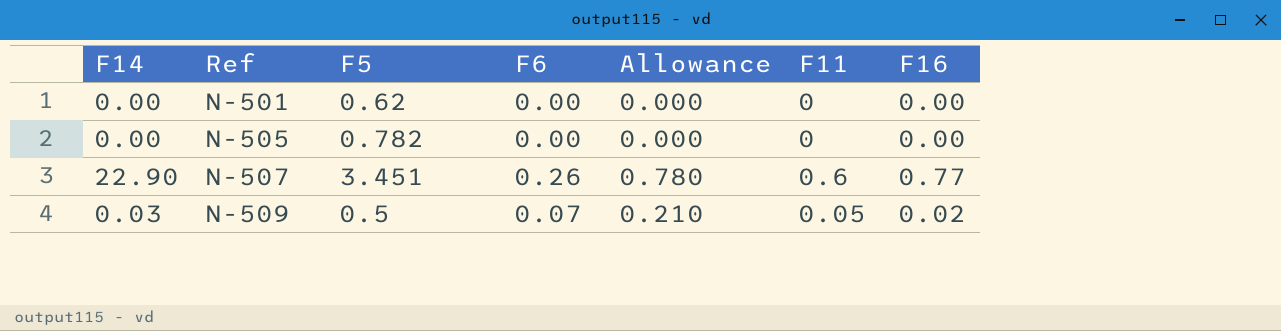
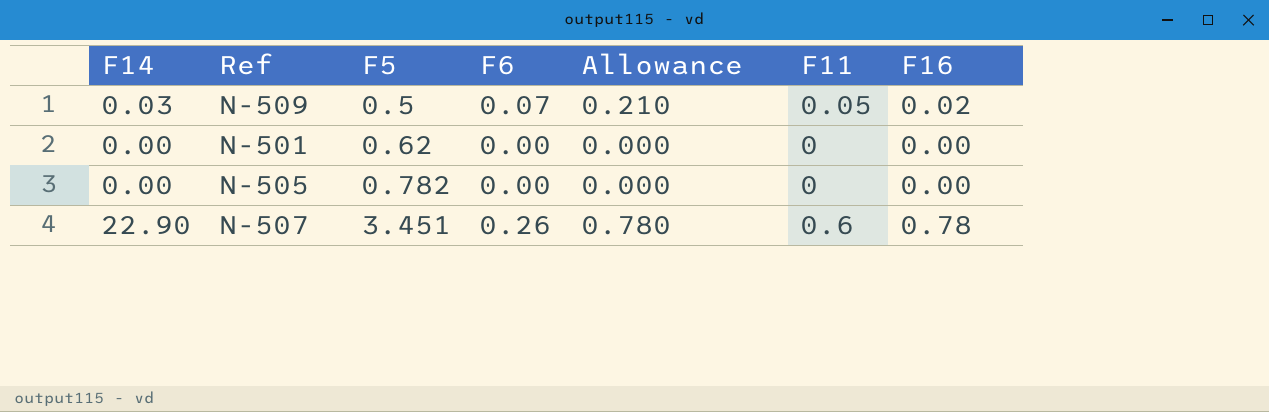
row order: Ref ascending -> F5 ascending
N-507 | F16: 0.77 -> 0.78

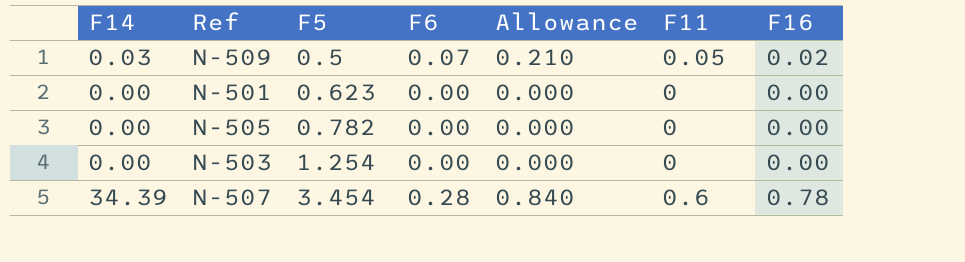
N-501 | F5: 0.62 -> 0.623
row N-503: none -> 0.00 | 1.254 | 0.00 | 0.000 | 0 | 0.00
N-507 | F14: 22.90 -> 34.39
N-507 | F5: 3.451 -> 3.454
N-507 | F6: 0.26 -> 0.28
N-507 | Allowance: 0.780 -> 0.840

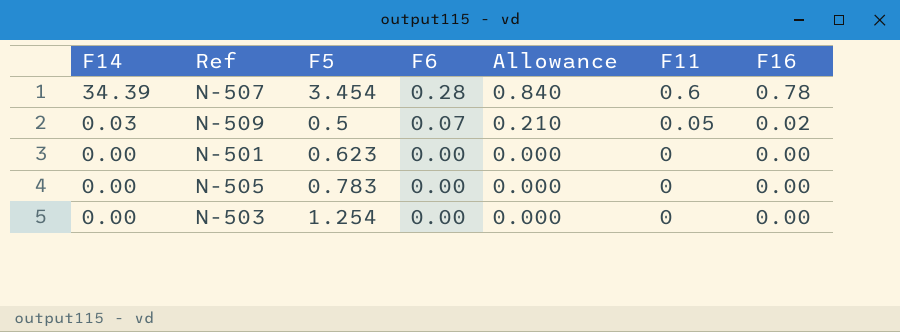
row order: F5 ascending -> F14 descending
N-505 | F5: 0.782 -> 0.783

